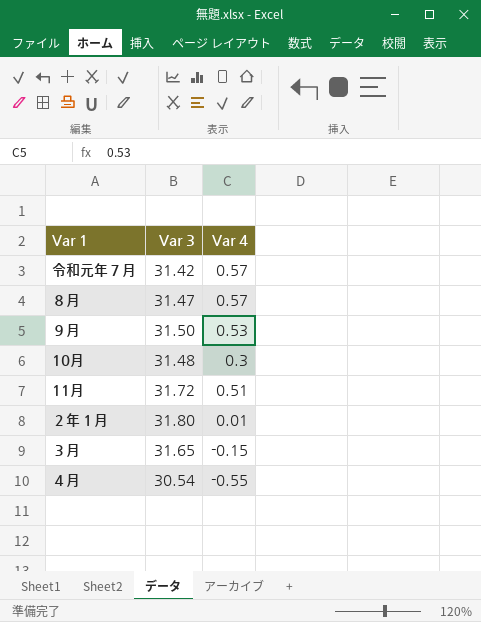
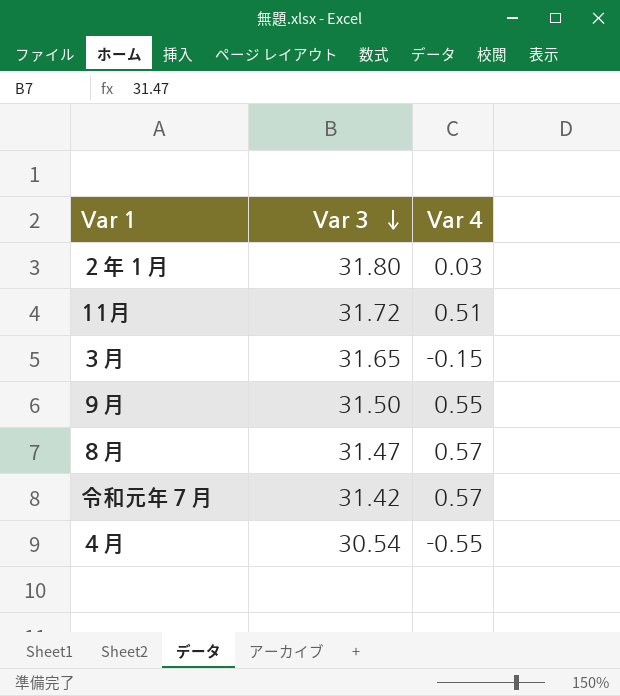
row order: none -> Var 3 descending
row 10月: 31.48 | 0.3 -> none
２年１月 | Var 4: 0.01 -> 0.03
９月 | Var 4: 0.53 -> 0.55

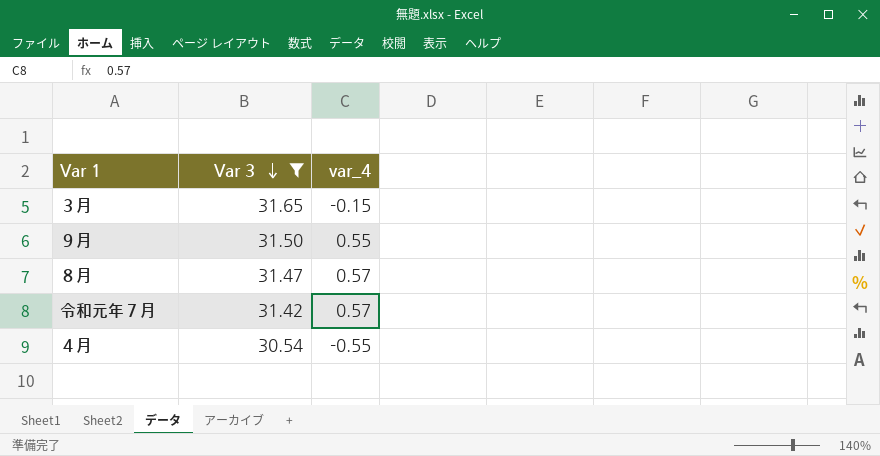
filter: none -> Var 3 <= 31.65
column name: Var 4 -> var_4

